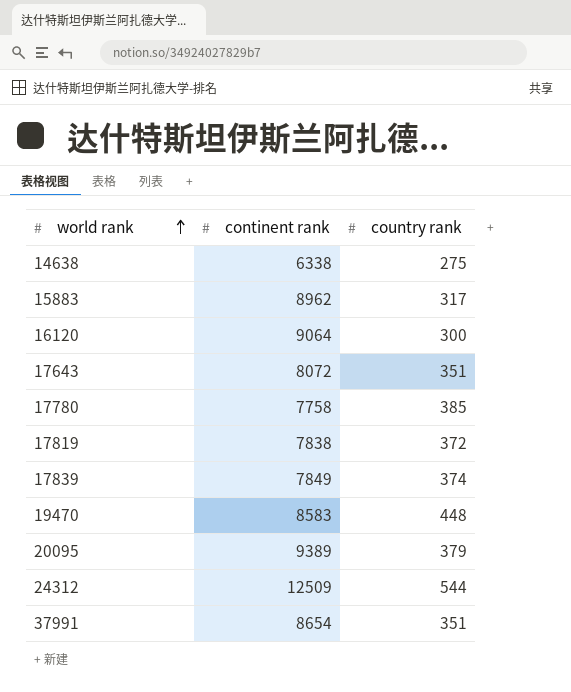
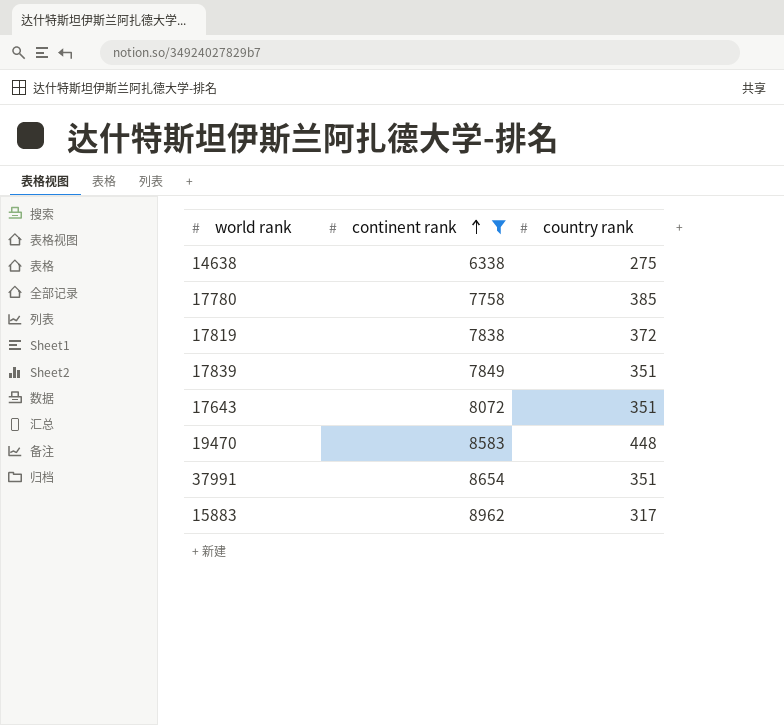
filter: none -> continent rank <= 8962
row order: world rank ascending -> continent rank ascending
17839 | country rank: 374 -> 351

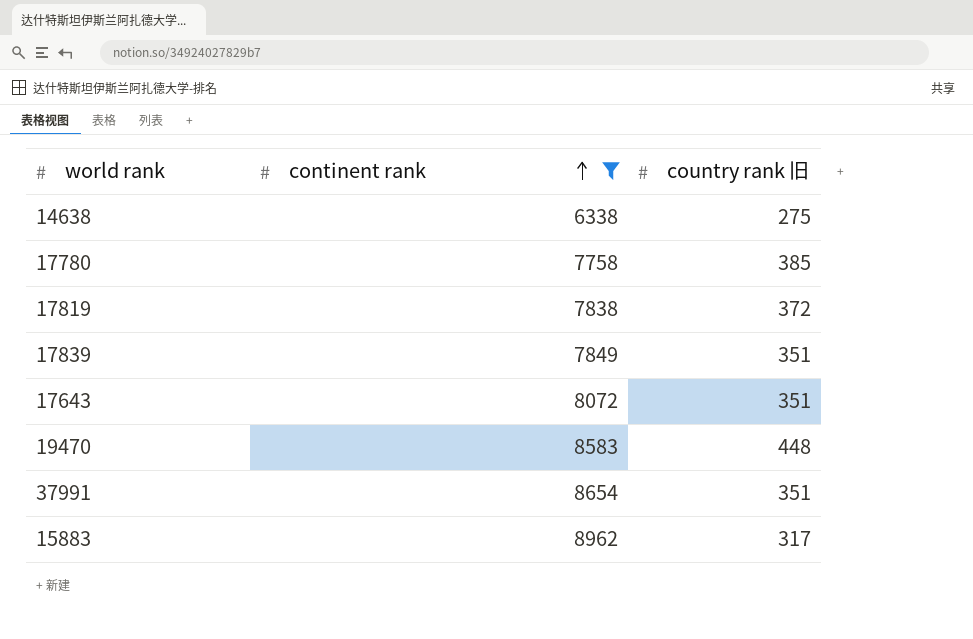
column name: country rank -> country rank 旧

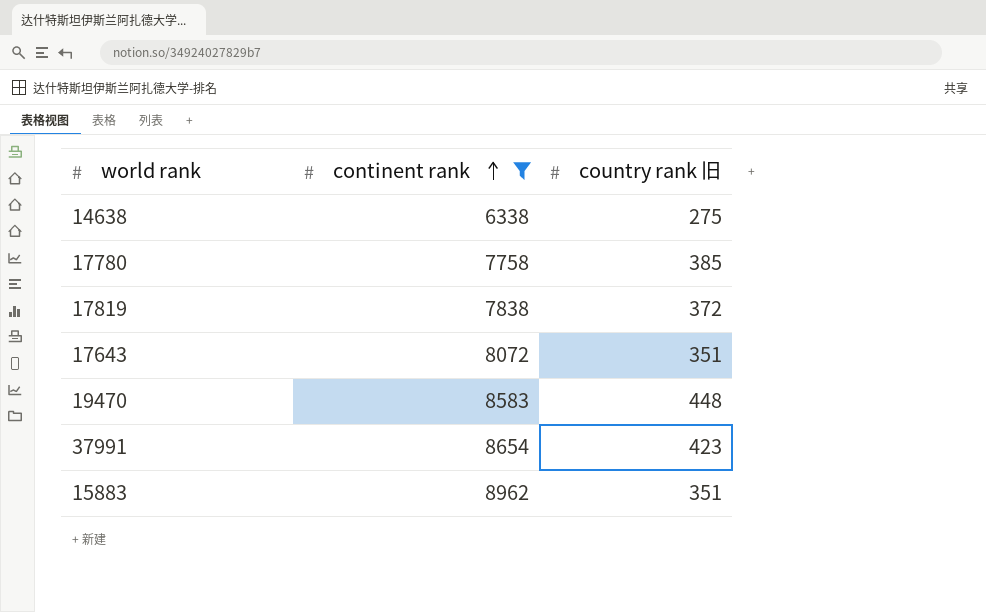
row 17839: 7849 | 351 -> none
37991 | country rank 旧: 351 -> 423
15883 | country rank 旧: 317 -> 351

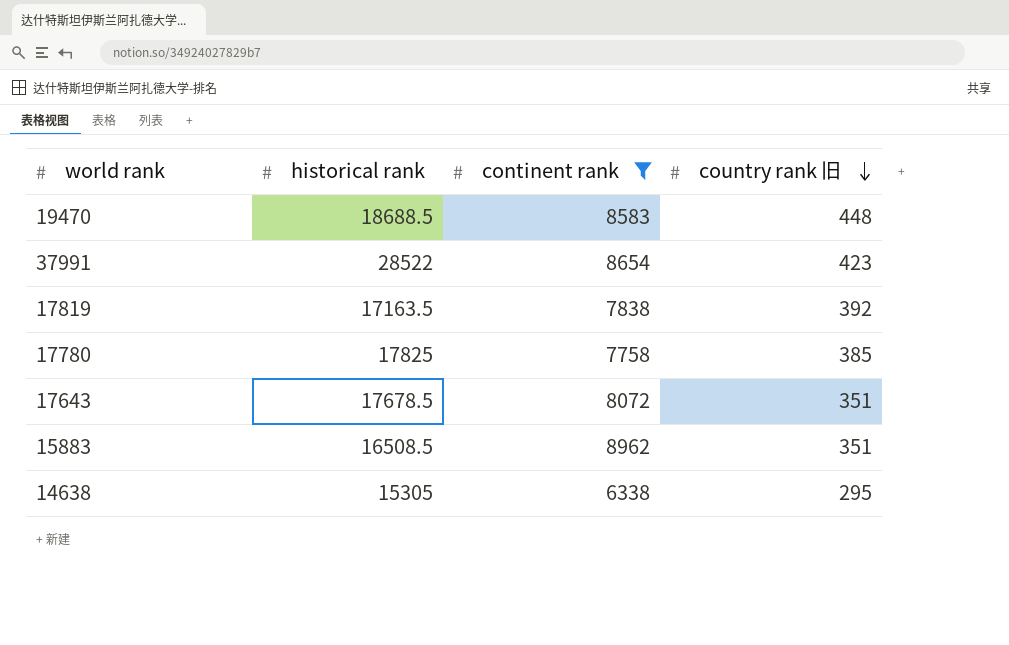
row order: continent rank ascending -> country rank 旧 descending
column historical rank | position: none -> 2
17819 | country rank 旧: 372 -> 392
14638 | country rank 旧: 275 -> 295

